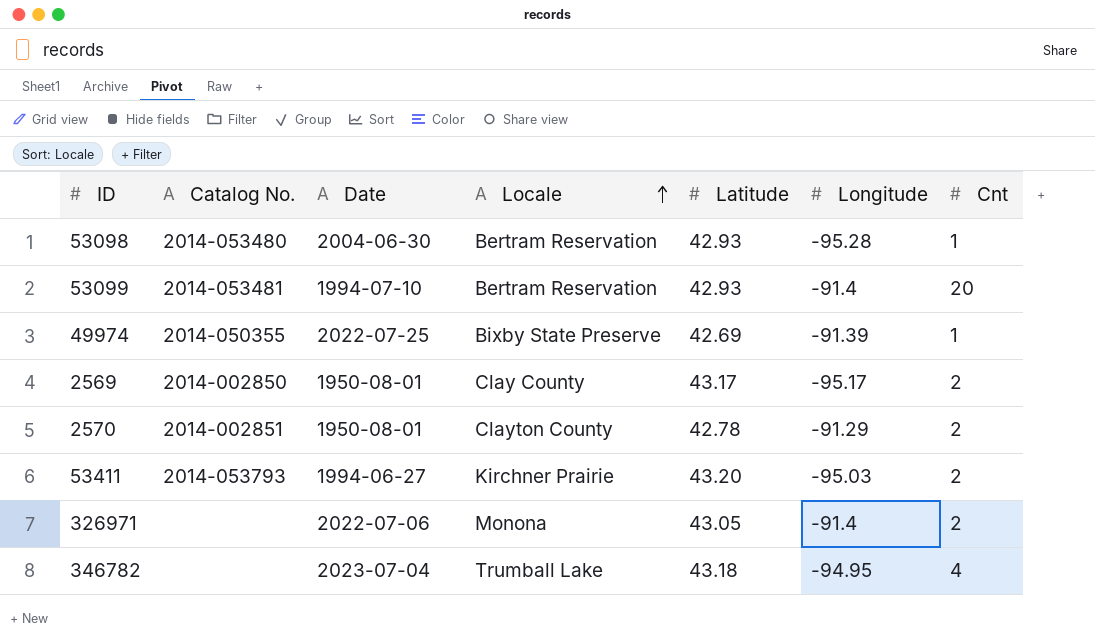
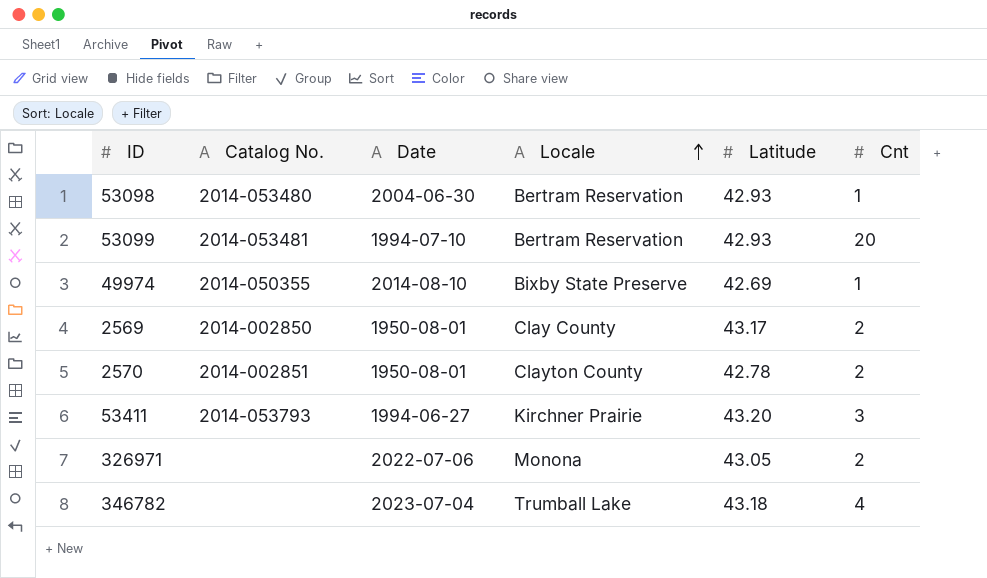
column Longitude | position: 6 -> none
49974 | Date: 2022-07-25 -> 2014-08-10
53411 | Cnt: 2 -> 3

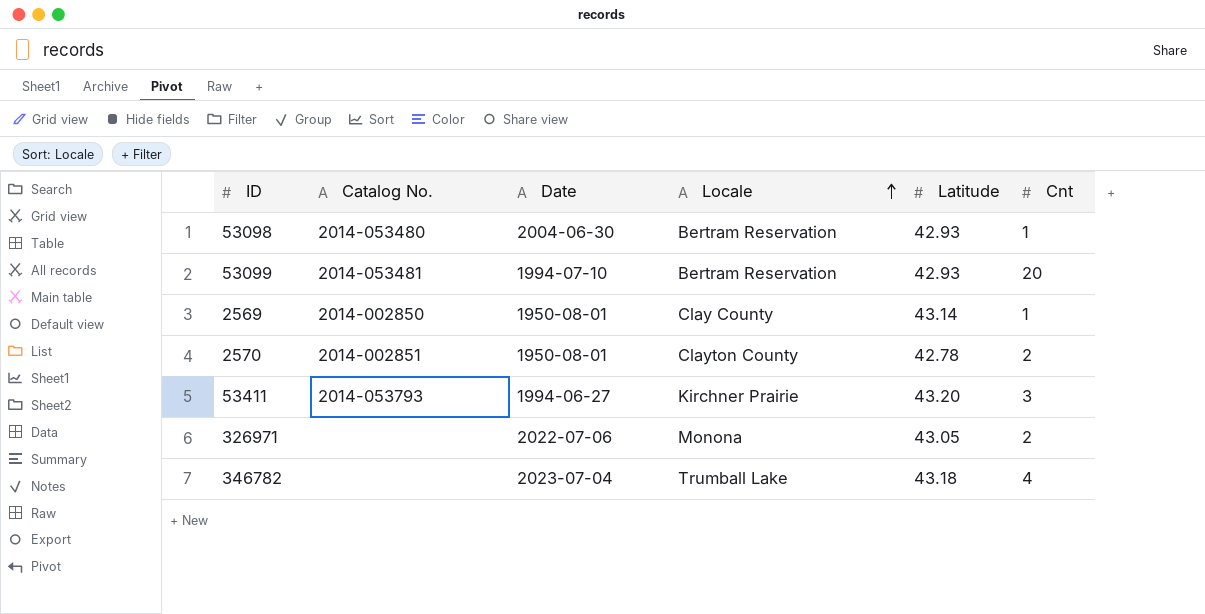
row 49974: 2014-050355 | 2014-08-10 | Bixby State Preserve | 42.69 | 1 -> none
2569 | Latitude: 43.17 -> 43.14
2569 | Cnt: 2 -> 1

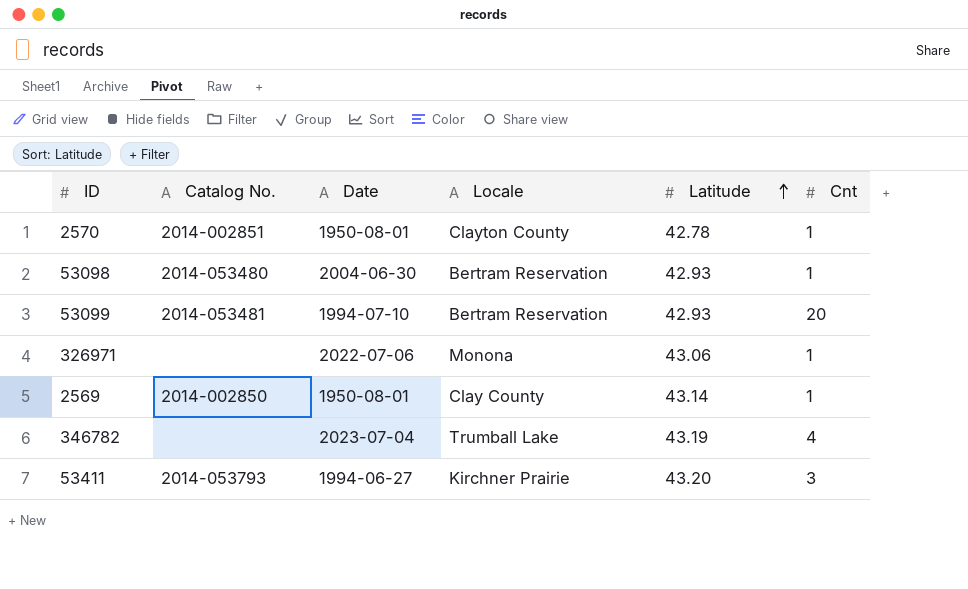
row order: Locale ascending -> Latitude ascending
2570 | Cnt: 2 -> 1
326971 | Latitude: 43.05 -> 43.06
326971 | Cnt: 2 -> 1
346782 | Latitude: 43.18 -> 43.19

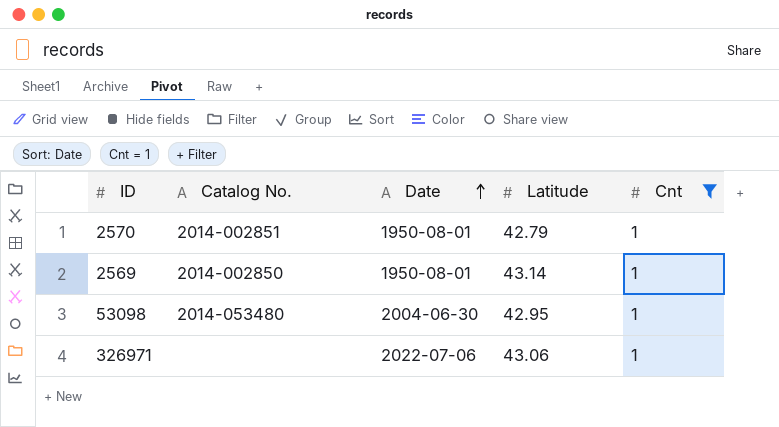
filter: none -> Cnt = 1
row order: Latitude ascending -> Date ascending
column Locale | position: 4 -> none
2570 | Latitude: 42.78 -> 42.79
53098 | Latitude: 42.93 -> 42.95

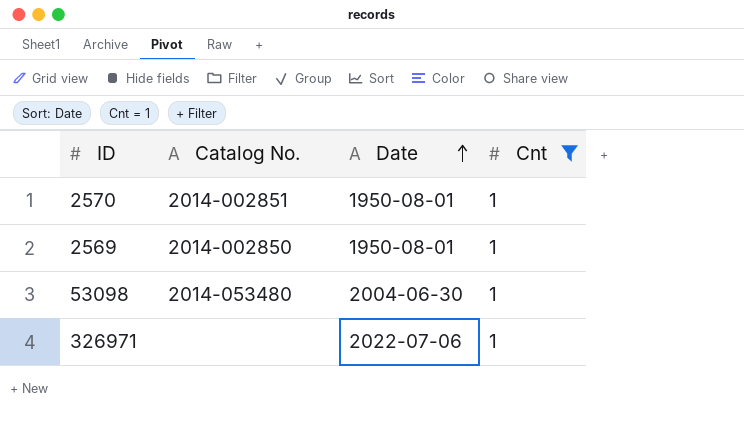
column Latitude | position: 4 -> none

